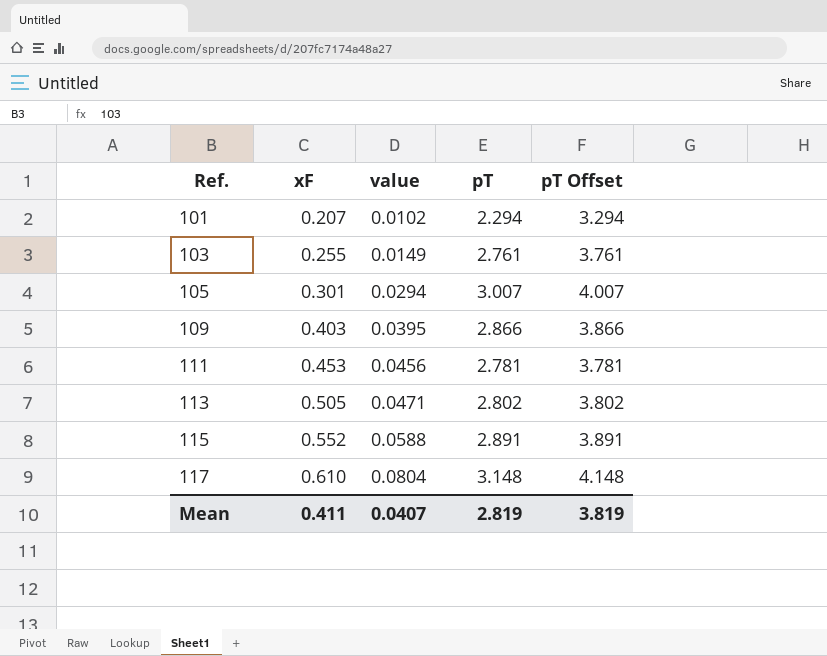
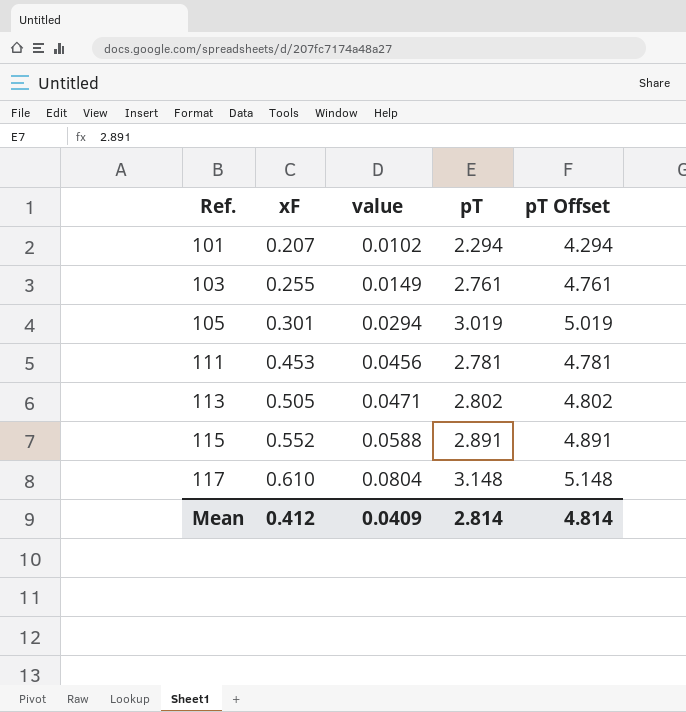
column pT Offset | formula: [pT] + 1 -> [pT] + 2
row 109: 0.403 | 0.0395 | 2.866 | 3.866 -> none
105 | pT: 3.007 -> 3.019
Mean | xF: 0.411 -> 0.412
Mean | value: 0.0407 -> 0.0409
Mean | pT: 2.819 -> 2.814
Mean | pT Offset: 3.819 -> 4.814

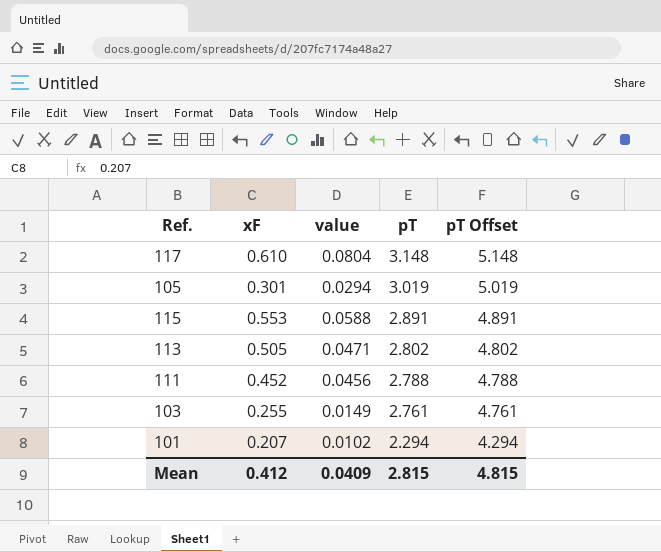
row order: Ref. ascending -> pT descending
115 | xF: 0.552 -> 0.553
111 | xF: 0.453 -> 0.452
111 | pT: 2.781 -> 2.788
111 | pT Offset: 4.781 -> 4.788
Mean | pT: 2.814 -> 2.815
Mean | pT Offset: 4.814 -> 4.815

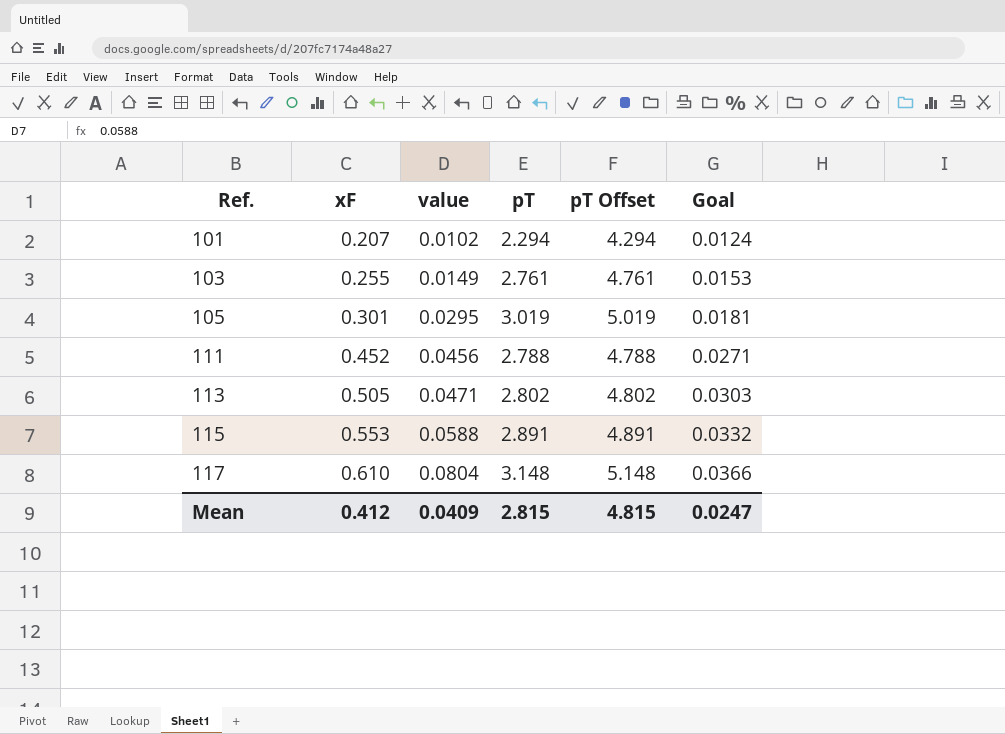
row order: pT descending -> Ref. ascending
column Goal | formula: none -> [xF] * 0.06
105 | value: 0.0294 -> 0.0295

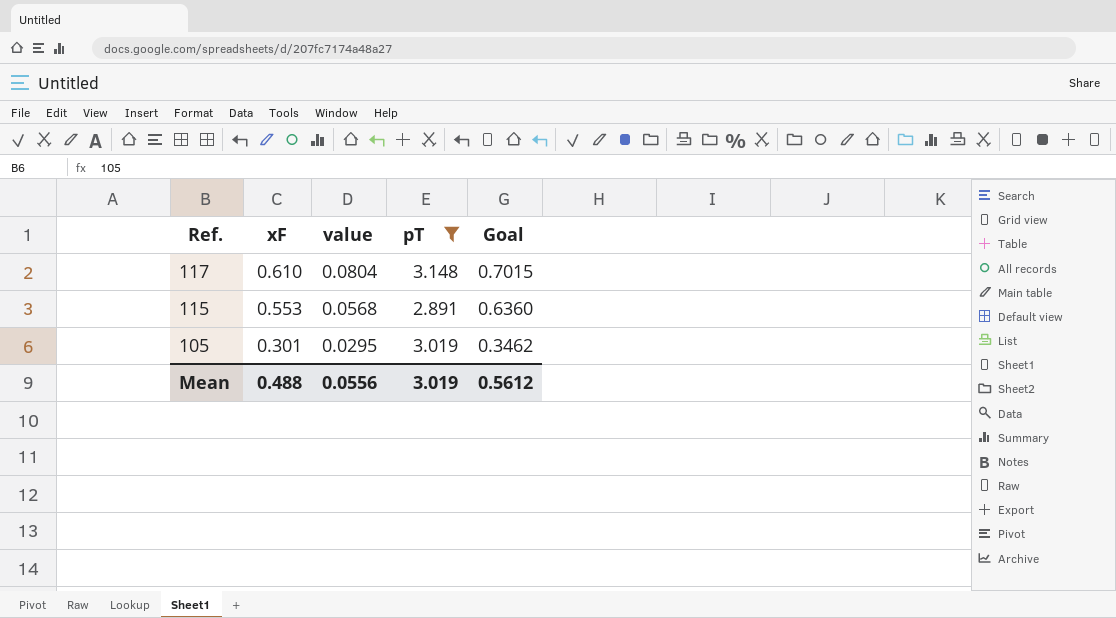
filter: none -> pT >= 2.891
row order: Ref. ascending -> Ref. descending
column pT Offset | formula: [pT] + 2 -> none
column Goal | formula: [xF] * 0.06 -> [xF] * 1.15
115 | value: 0.0588 -> 0.0568
Mean | xF: 0.412 -> 0.488
Mean | value: 0.0409 -> 0.0556
Mean | pT: 2.815 -> 3.019
Mean | Goal: 0.0247 -> 0.5612

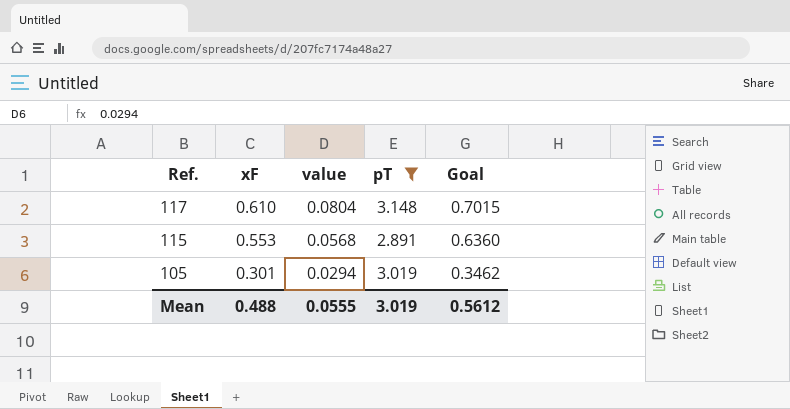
105 | value: 0.0295 -> 0.0294
Mean | value: 0.0556 -> 0.0555

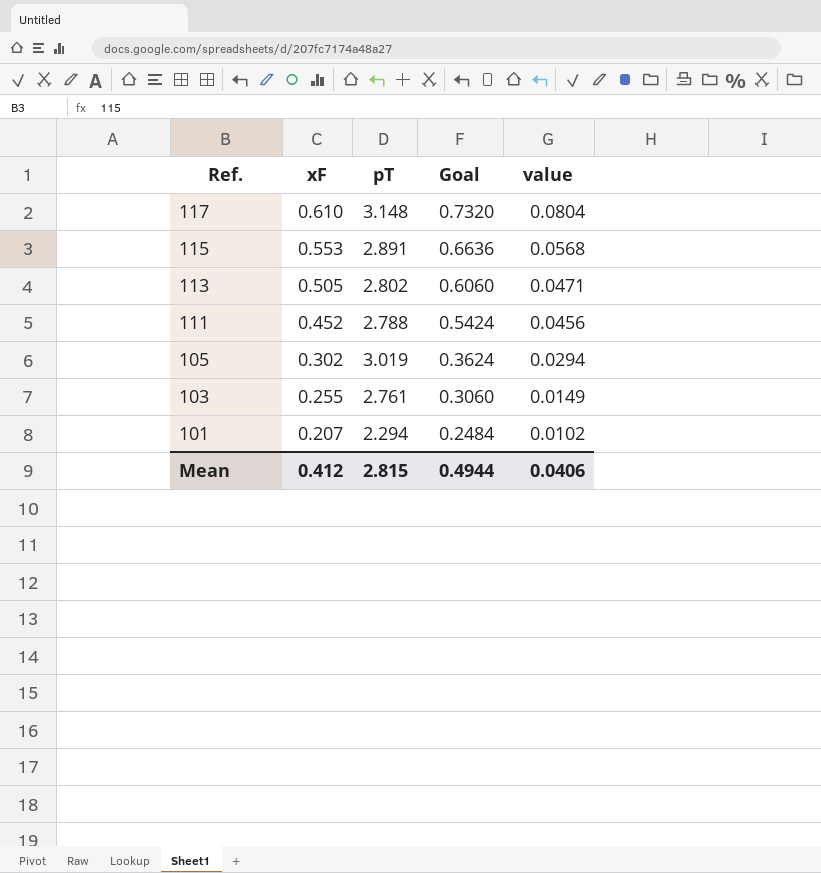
filter: pT >= 2.891 -> none
column Goal | formula: [xF] * 1.15 -> [xF] * 1.2
column value | position: 3 -> 5
105 | xF: 0.301 -> 0.302
Mean | xF: 0.488 -> 0.412
Mean | pT: 3.019 -> 2.815
Mean | Goal: 0.5612 -> 0.4944
Mean | value: 0.0555 -> 0.0406

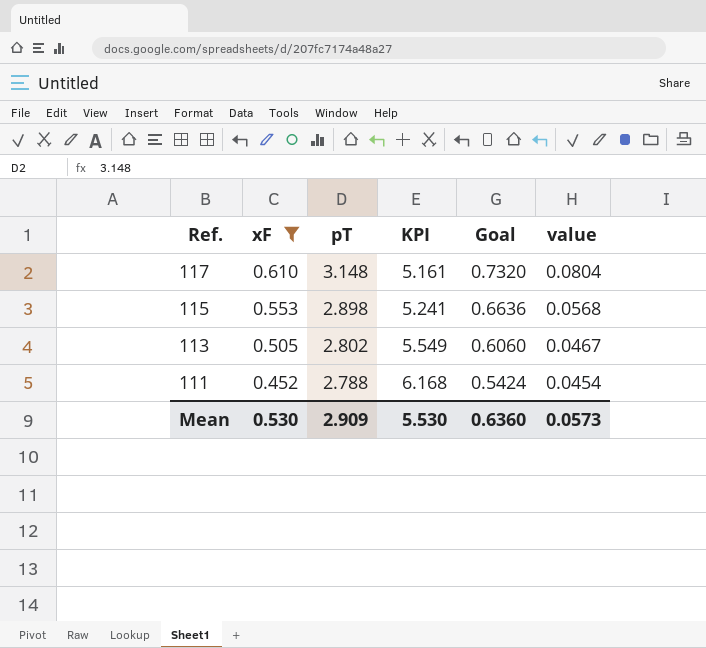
filter: none -> xF >= 0.452
column KPI | formula: none -> [pT] / [xF]
115 | pT: 2.891 -> 2.898
113 | value: 0.0471 -> 0.0467
111 | value: 0.0456 -> 0.0454
Mean | xF: 0.412 -> 0.530
Mean | pT: 2.815 -> 2.909
Mean | Goal: 0.4944 -> 0.6360
Mean | value: 0.0406 -> 0.0573

